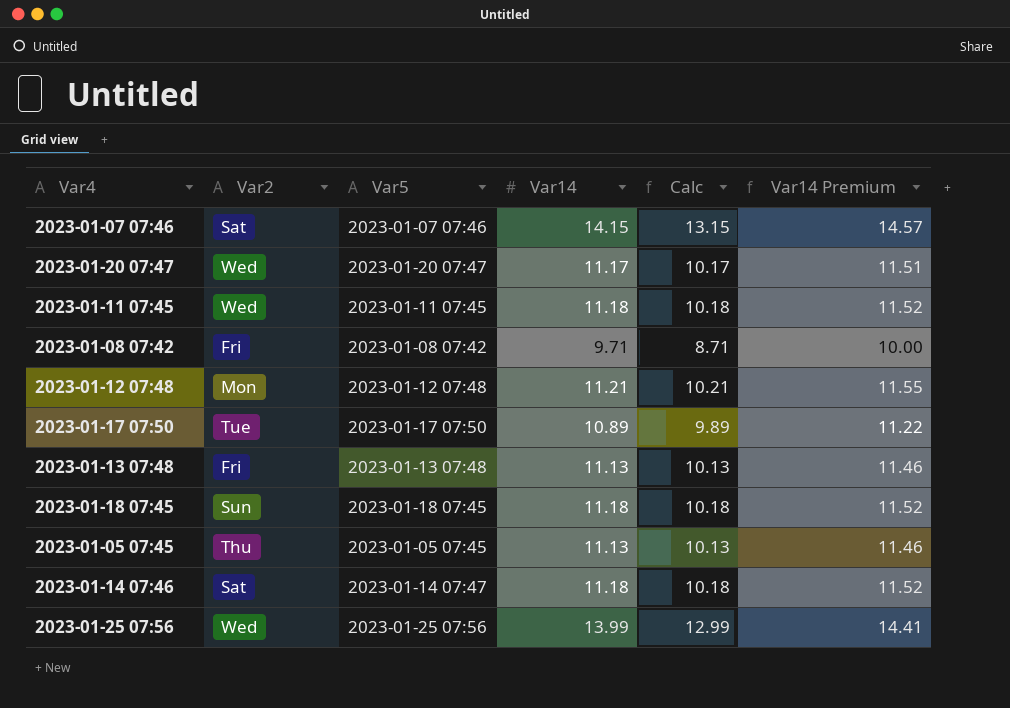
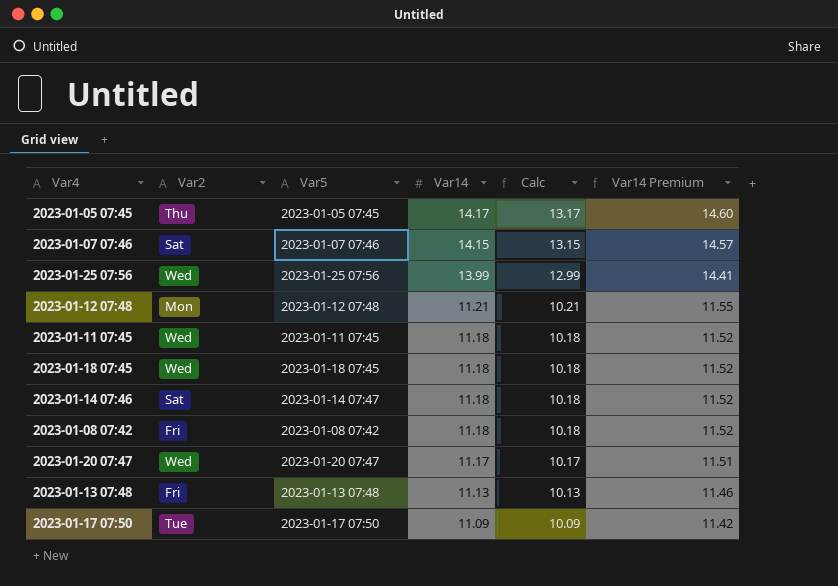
row order: none -> Var14 descending
2023-01-05 07:45 | Var14: 11.13 -> 14.17
2023-01-05 07:45 | Calc: 10.13 -> 13.17
2023-01-05 07:45 | Var14 Premium: 11.46 -> 14.60
2023-01-18 07:45 | Var2: Sun -> Wed
2023-01-08 07:42 | Var14: 9.71 -> 11.18
2023-01-08 07:42 | Calc: 8.71 -> 10.18
2023-01-08 07:42 | Var14 Premium: 10.00 -> 11.52
2023-01-17 07:50 | Var14: 10.89 -> 11.09
2023-01-17 07:50 | Calc: 9.89 -> 10.09
2023-01-17 07:50 | Var14 Premium: 11.22 -> 11.42

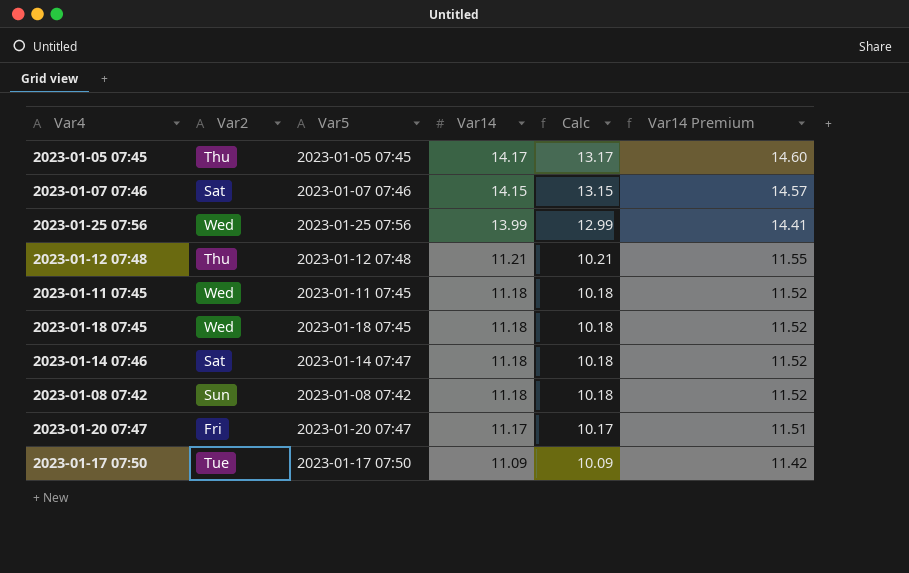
row 2023-01-13 07:48: Fri | 2023-01-13 07:48 | 11.13 | 10.13 | 11.46 -> none
2023-01-12 07:48 | Var2: Mon -> Thu
2023-01-08 07:42 | Var2: Fri -> Sun
2023-01-20 07:47 | Var2: Wed -> Fri

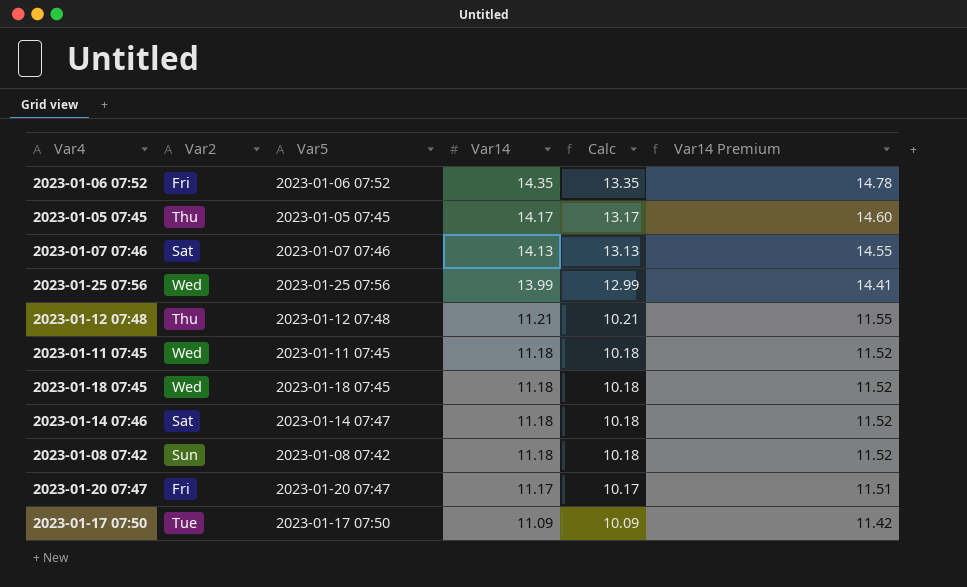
row 2023-01-06 07:52: none -> Fri | 2023-01-06 07:52 | 14.35 | 13.35 | 14.78
2023-01-07 07:46 | Var14: 14.15 -> 14.13
2023-01-07 07:46 | Calc: 13.15 -> 13.13
2023-01-07 07:46 | Var14 Premium: 14.57 -> 14.55

